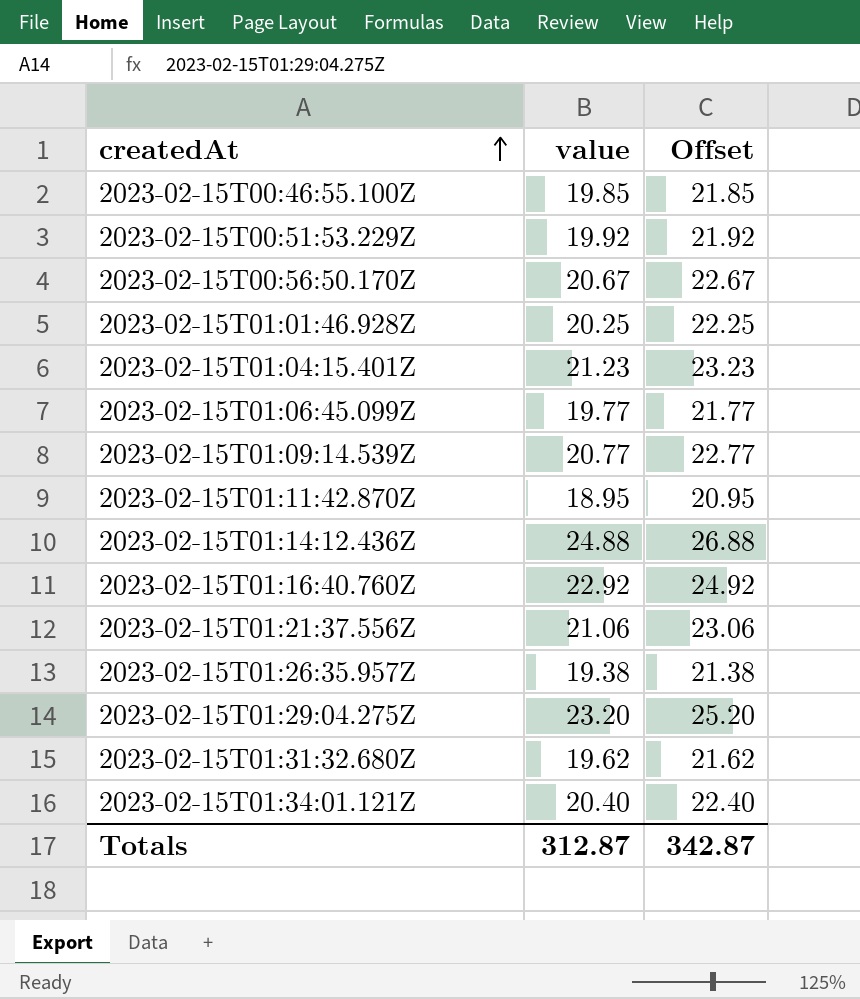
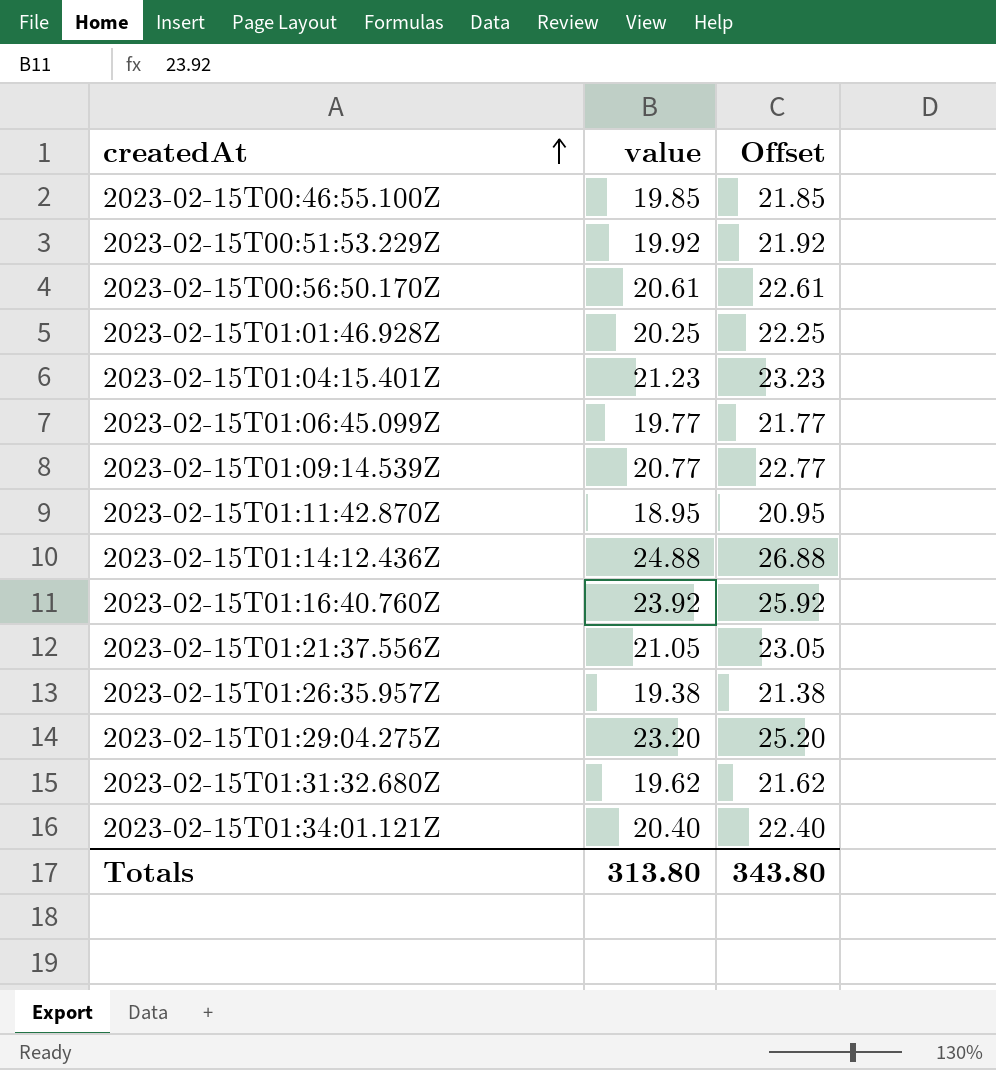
2023-02-15T00:56:50.170Z | value: 20.67 -> 20.61
2023-02-15T00:56:50.170Z | Offset: 22.67 -> 22.61
2023-02-15T01:16:40.760Z | value: 22.92 -> 23.92
2023-02-15T01:16:40.760Z | Offset: 24.92 -> 25.92
2023-02-15T01:21:37.556Z | value: 21.06 -> 21.05
2023-02-15T01:21:37.556Z | Offset: 23.06 -> 23.05
Totals | value: 312.87 -> 313.80
Totals | Offset: 342.87 -> 343.80

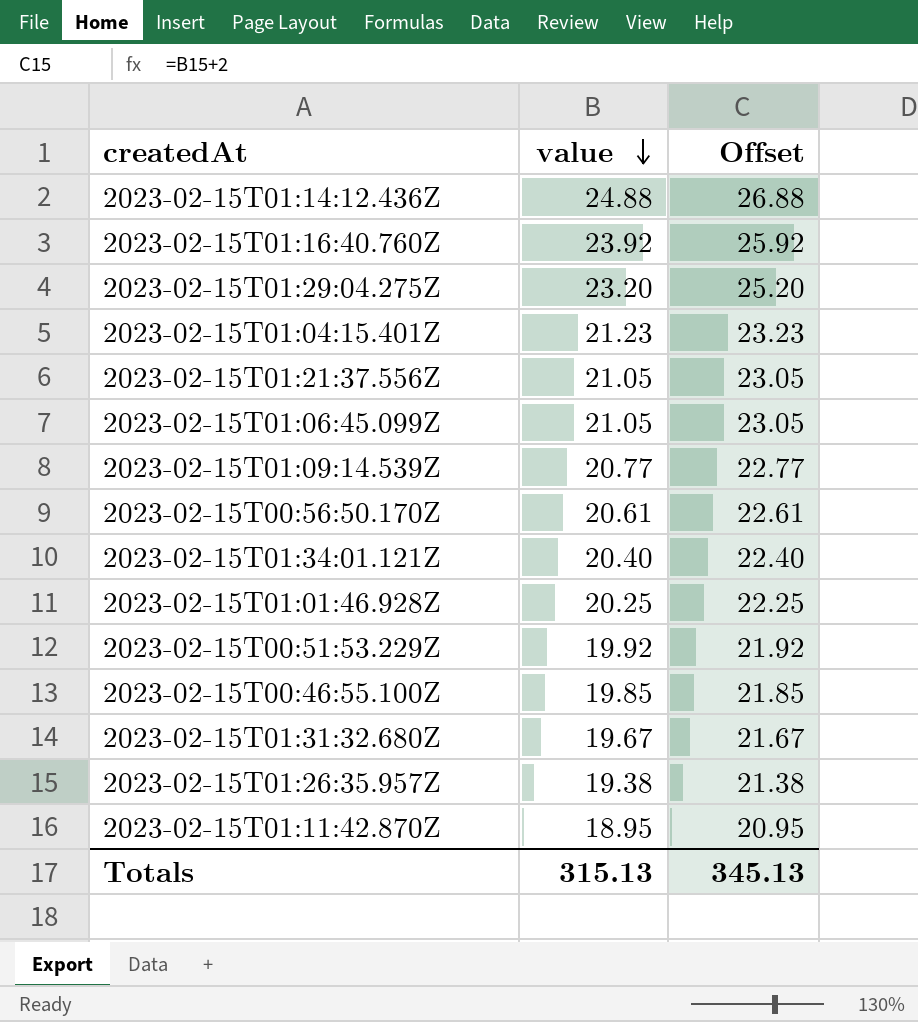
row order: createdAt ascending -> value descending
2023-02-15T01:06:45.099Z | value: 19.77 -> 21.05
2023-02-15T01:06:45.099Z | Offset: 21.77 -> 23.05
2023-02-15T01:31:32.680Z | value: 19.62 -> 19.67
2023-02-15T01:31:32.680Z | Offset: 21.62 -> 21.67
Totals | value: 313.80 -> 315.13
Totals | Offset: 343.80 -> 345.13

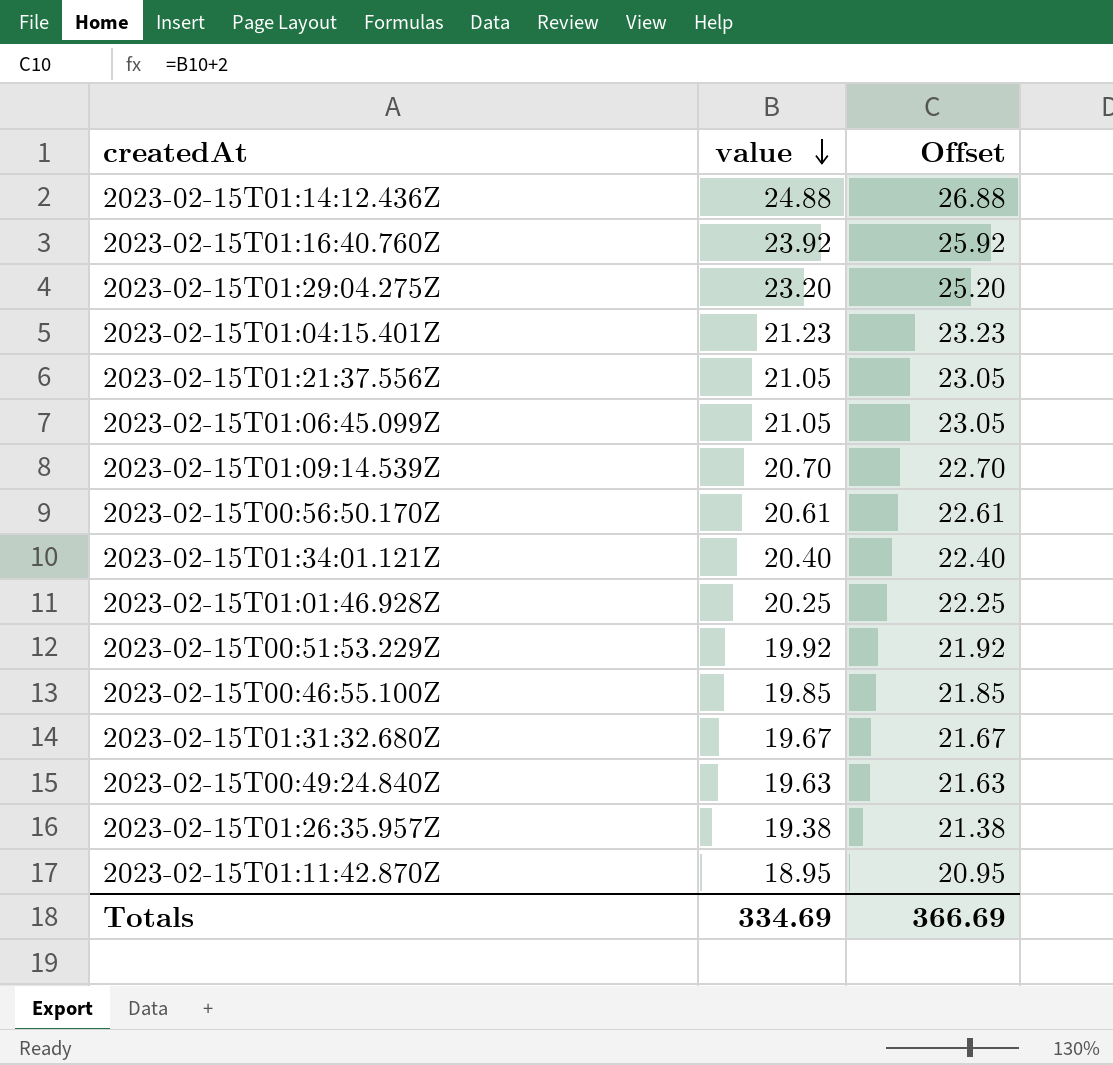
2023-02-15T01:09:14.539Z | value: 20.77 -> 20.70
2023-02-15T01:09:14.539Z | Offset: 22.77 -> 22.70
row 2023-02-15T00:49:24.840Z: none -> 19.63 | 21.63
Totals | value: 315.13 -> 334.69
Totals | Offset: 345.13 -> 366.69

